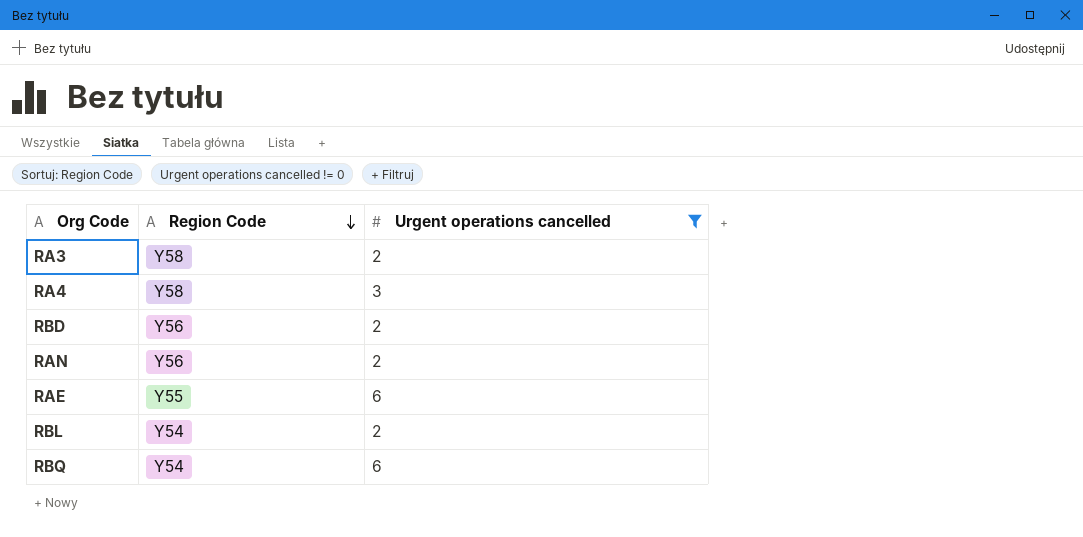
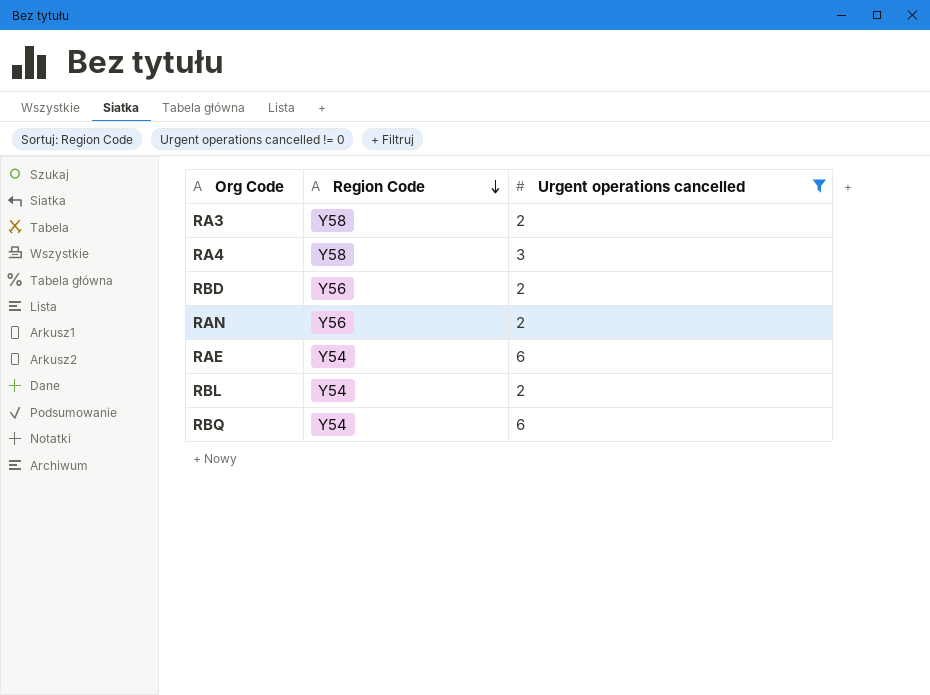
RAE | Region Code: Y55 -> Y54

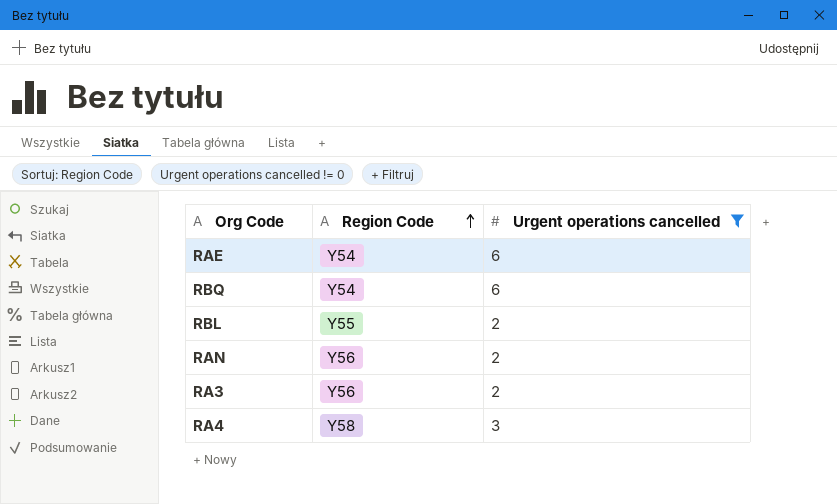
row order: Region Code descending -> Region Code ascending
row RBD: Y56 | 2 -> none
RBL | Region Code: Y54 -> Y55
RA3 | Region Code: Y58 -> Y56

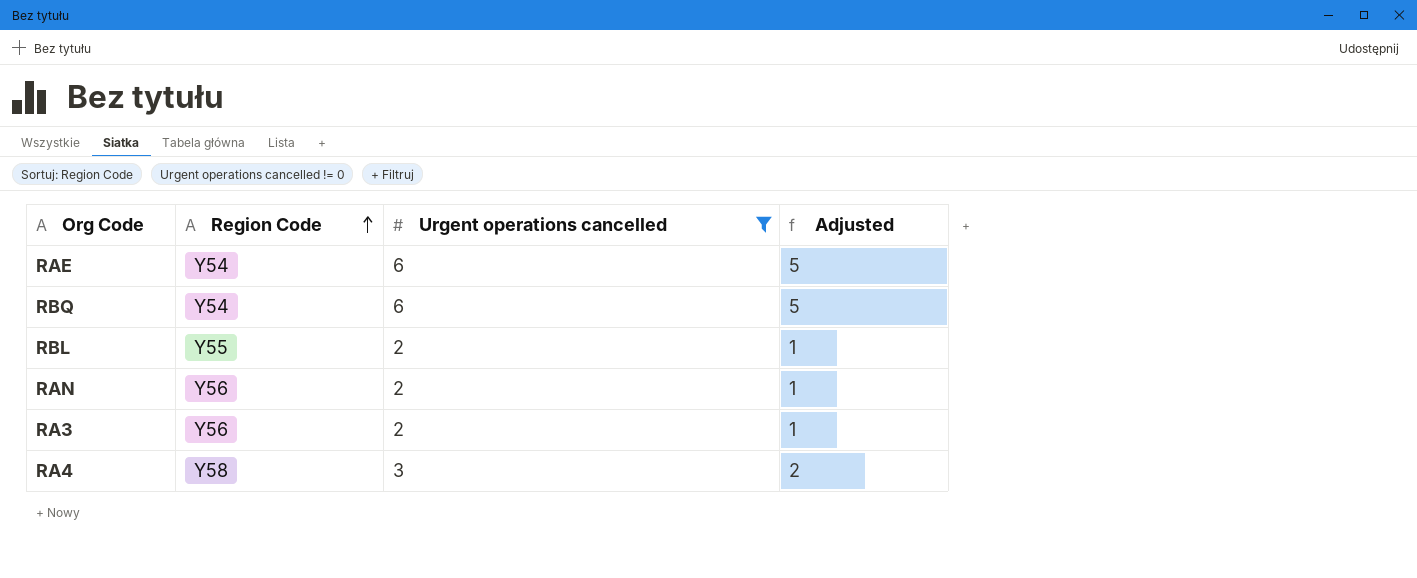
column Adjusted | formula: none -> [Urgent operations cancelled] - 1

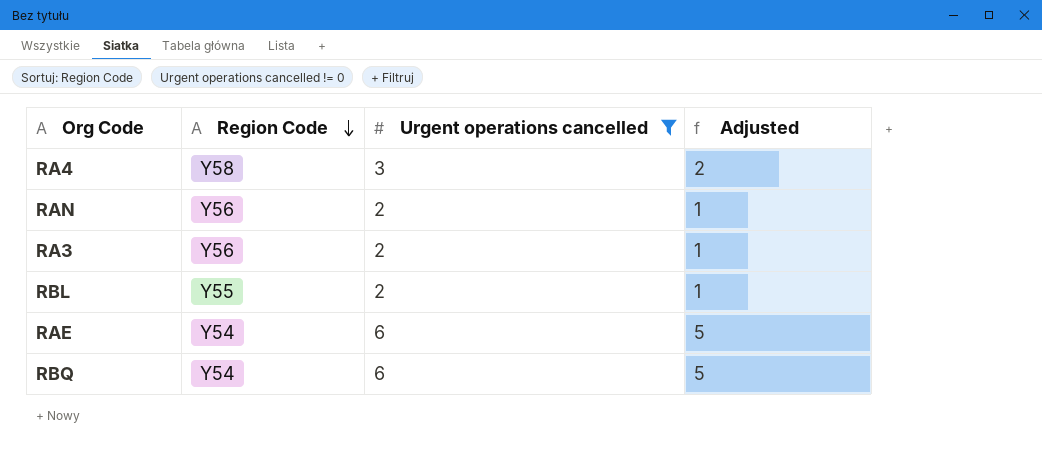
row order: Region Code ascending -> Region Code descending

